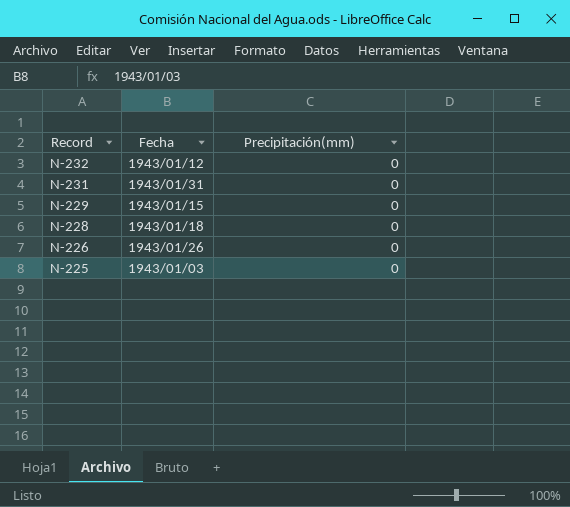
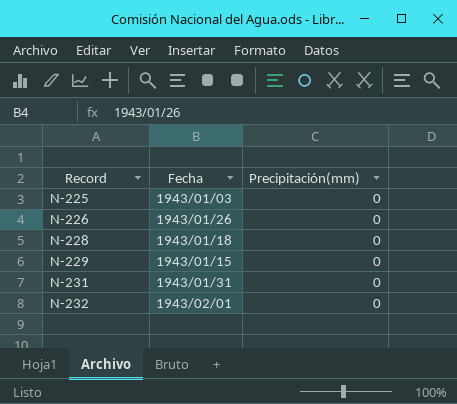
row order: Record descending -> Record ascending
N-232 | Fecha: 1943/01/12 -> 1943/02/01

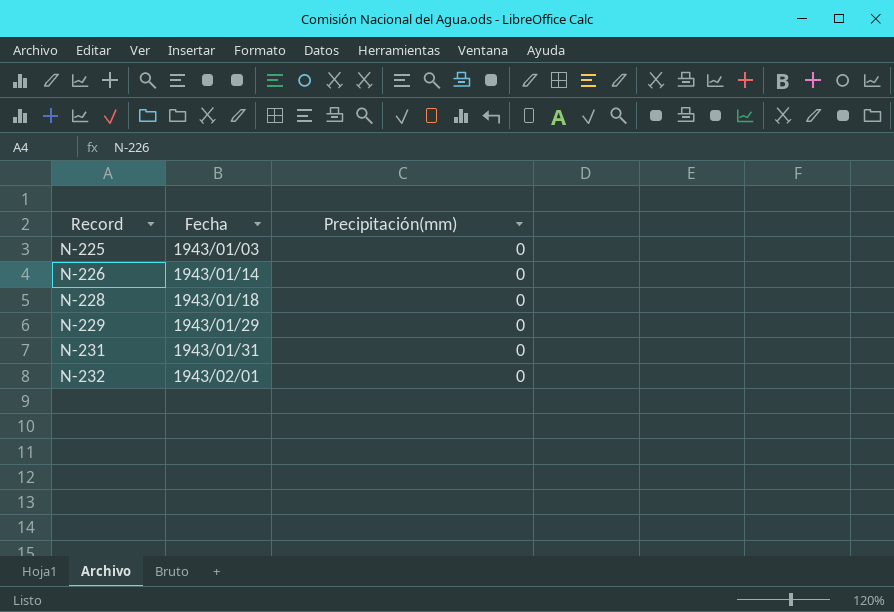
N-226 | Fecha: 1943/01/26 -> 1943/01/14
N-229 | Fecha: 1943/01/15 -> 1943/01/29

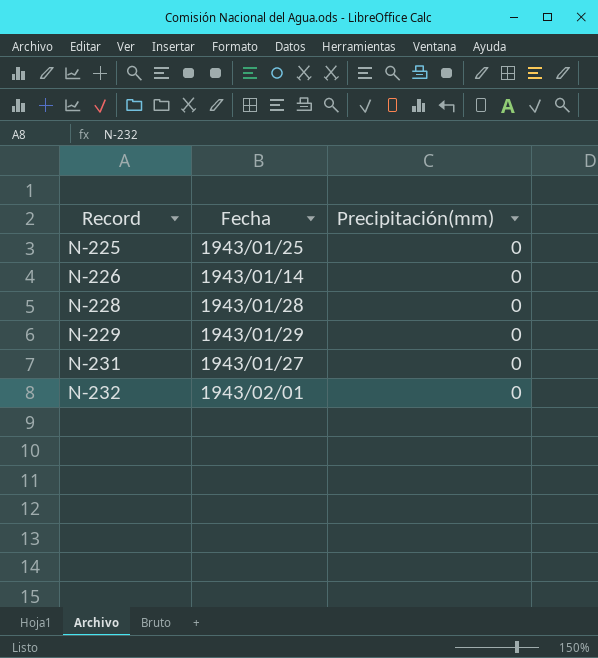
N-225 | Fecha: 1943/01/03 -> 1943/01/25
N-228 | Fecha: 1943/01/18 -> 1943/01/28
N-231 | Fecha: 1943/01/31 -> 1943/01/27

